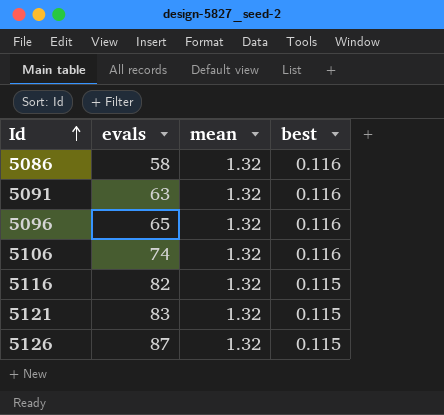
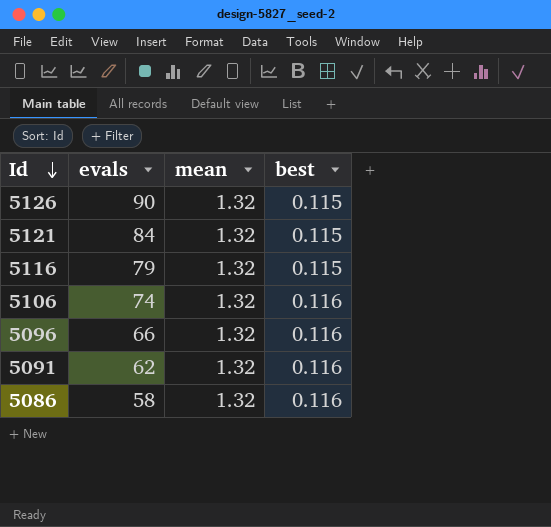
row order: Id ascending -> Id descending
5126 | evals: 87 -> 90
5121 | evals: 83 -> 84
5116 | evals: 82 -> 79
5096 | evals: 65 -> 66
5091 | evals: 63 -> 62

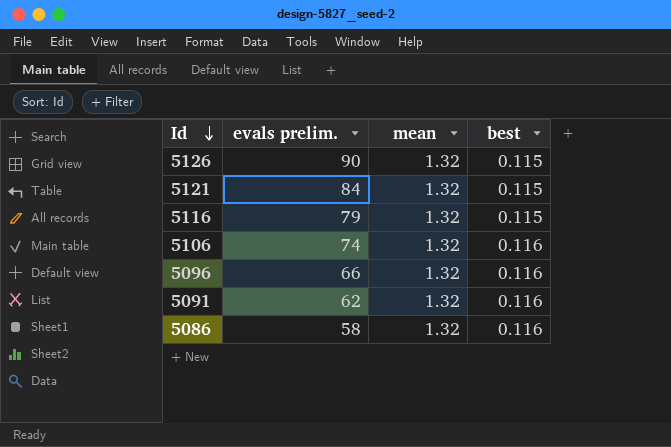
column name: evals -> evals prelim.

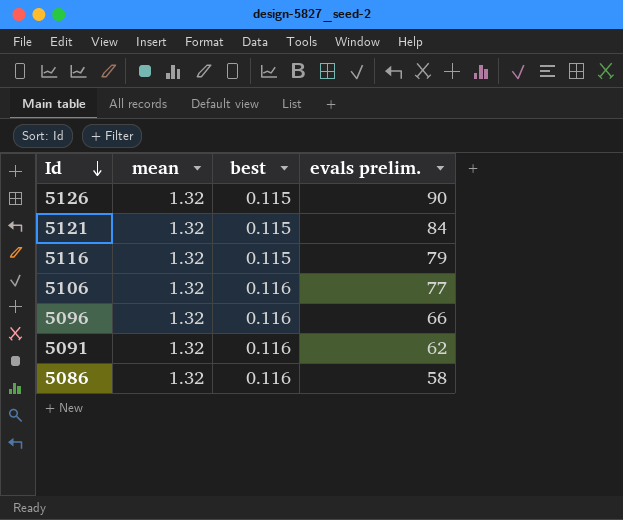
column evals prelim. | position: 2 -> 4
5106 | evals prelim.: 74 -> 77

